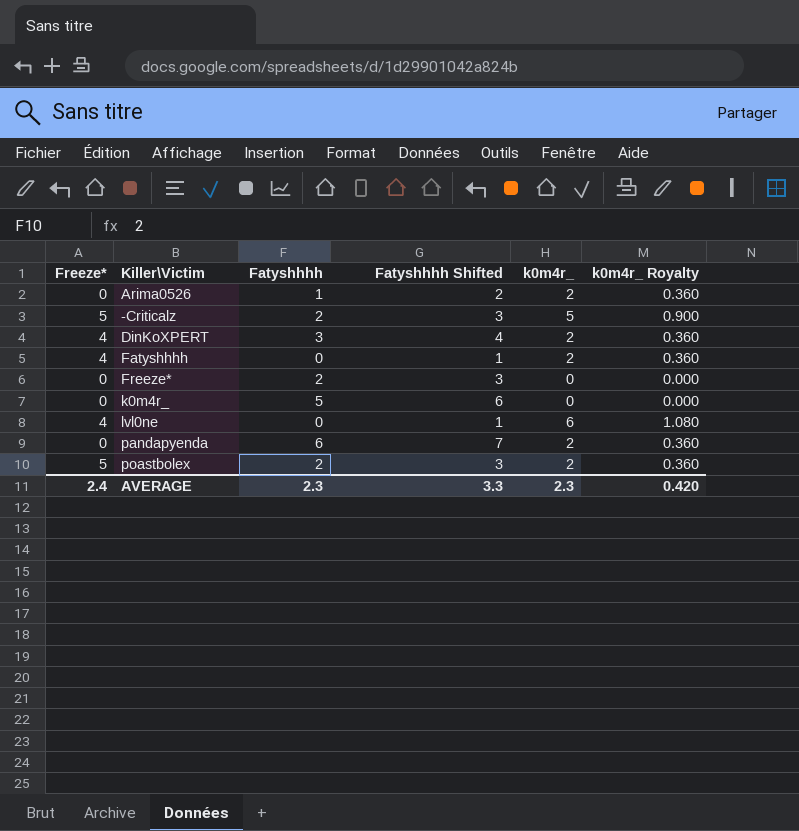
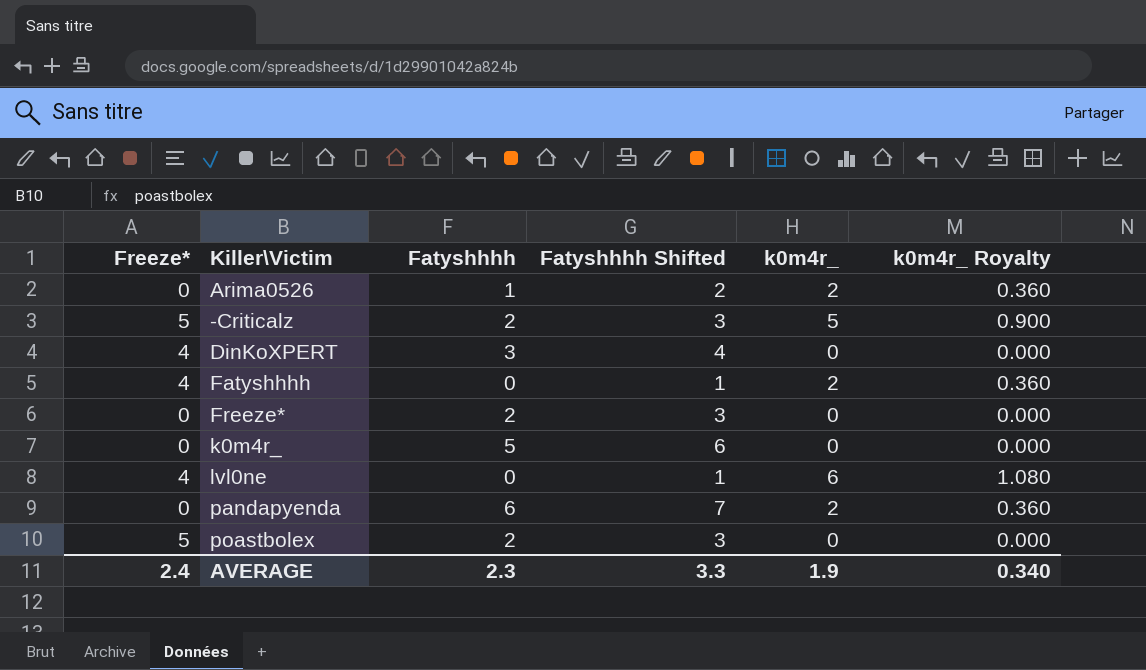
DinKoXPERT | k0m4r_: 2 -> 0
DinKoXPERT | k0m4r_ Royalty: 0.360 -> 0.000
poastbolex | k0m4r_: 2 -> 0
poastbolex | k0m4r_ Royalty: 0.360 -> 0.000
AVERAGE | k0m4r_: 2.3 -> 1.9
AVERAGE | k0m4r_ Royalty: 0.420 -> 0.340

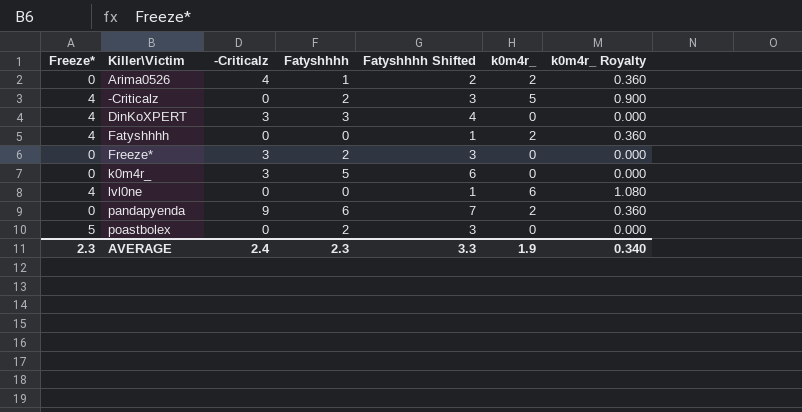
column -Criticalz | position: none -> 3
-Criticalz | Freeze*: 5 -> 4
AVERAGE | Freeze*: 2.4 -> 2.3

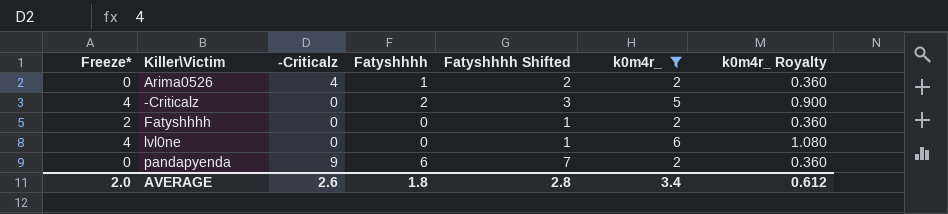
filter: none -> k0m4r_ != 0
Fatyshhhh | Freeze*: 4 -> 2
AVERAGE | Freeze*: 2.3 -> 2.0
AVERAGE | -Criticalz: 2.4 -> 2.6
AVERAGE | Fatyshhhh: 2.3 -> 1.8
AVERAGE | Fatyshhhh Shifted: 3.3 -> 2.8
AVERAGE | k0m4r_: 1.9 -> 3.4
AVERAGE | k0m4r_ Royalty: 0.340 -> 0.612

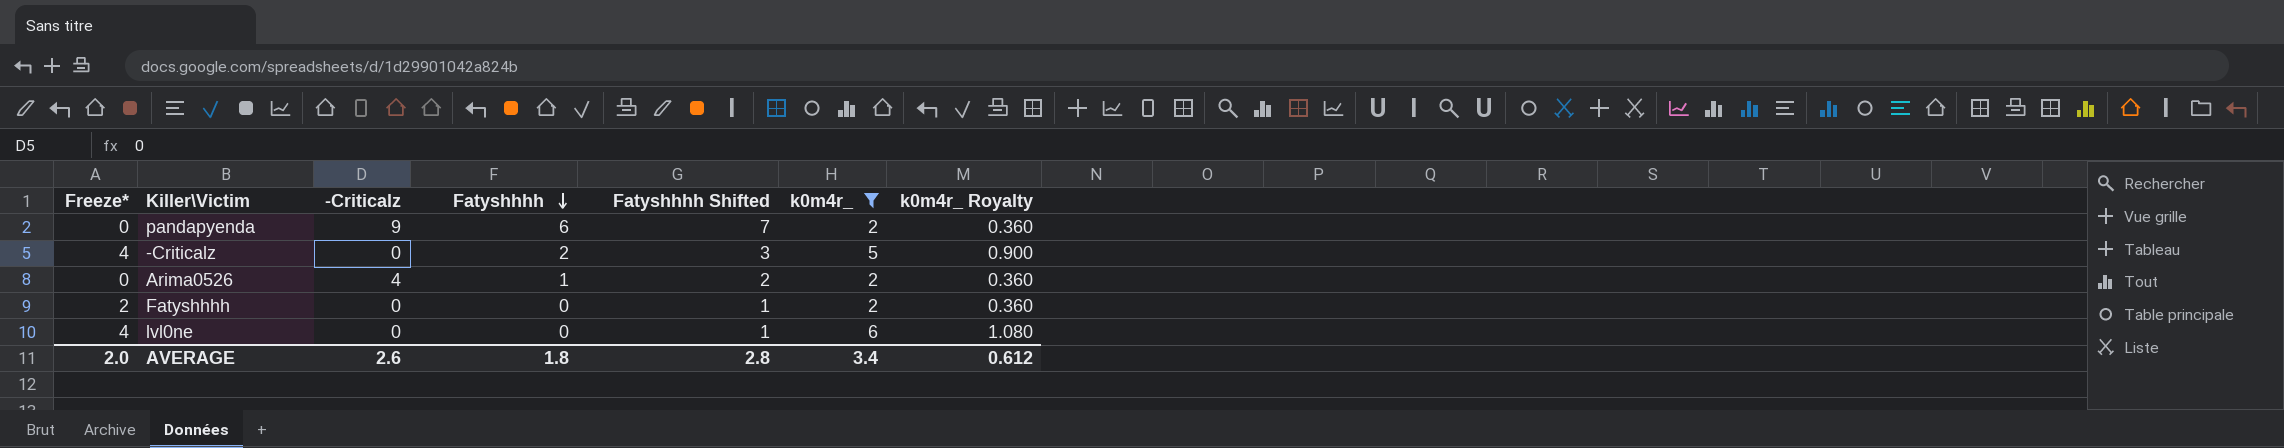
row order: none -> Fatyshhhh descending

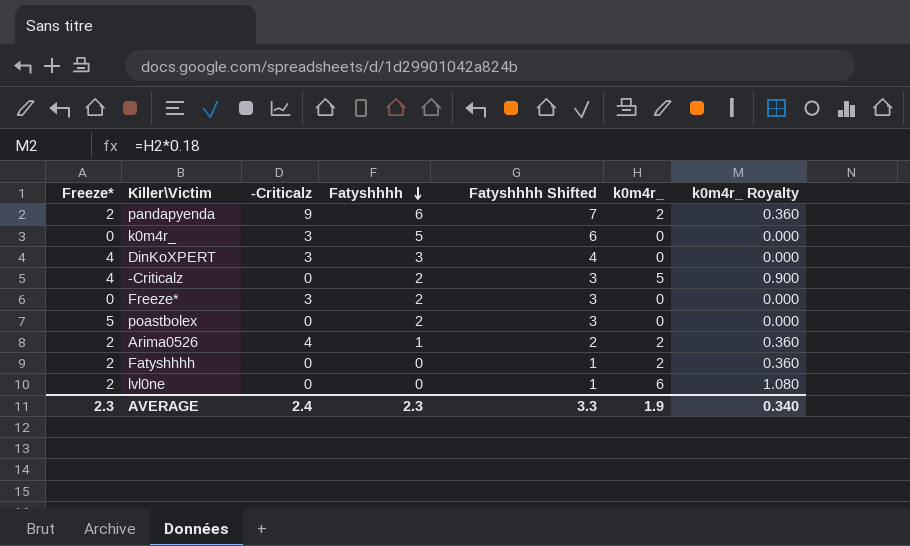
filter: k0m4r_ != 0 -> none
pandapyenda | Freeze*: 0 -> 2
Arima0526 | Freeze*: 0 -> 2
lvl0ne | Freeze*: 4 -> 2
AVERAGE | Freeze*: 2.0 -> 2.3
AVERAGE | -Criticalz: 2.6 -> 2.4
AVERAGE | Fatyshhhh: 1.8 -> 2.3
AVERAGE | Fatyshhhh Shifted: 2.8 -> 3.3
AVERAGE | k0m4r_: 3.4 -> 1.9
AVERAGE | k0m4r_ Royalty: 0.612 -> 0.340

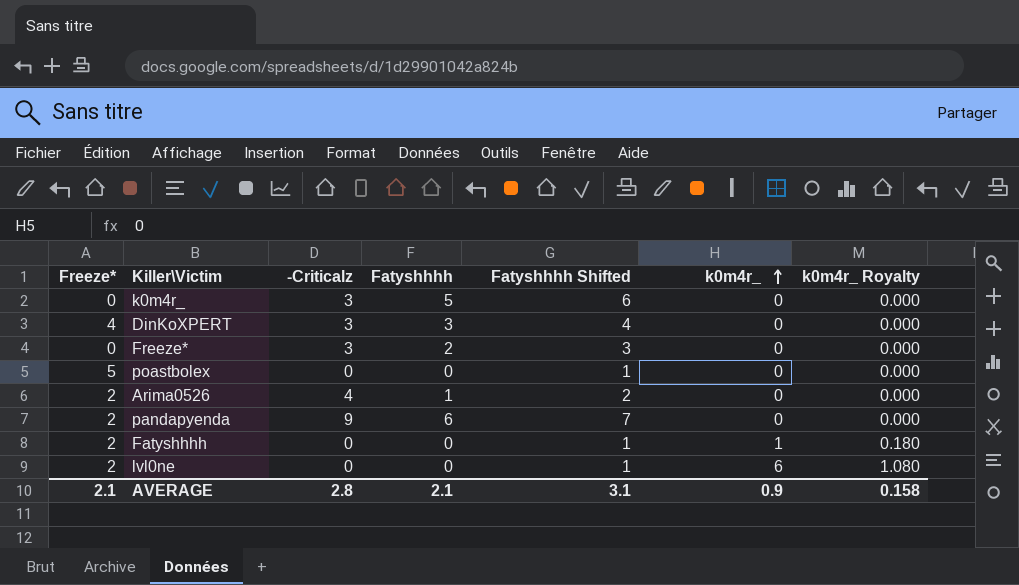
row order: Fatyshhhh descending -> k0m4r_ ascending
row -Criticalz: 4 | 0 | 2 | 3 | 5 | 0.900 -> none
poastbolex | Fatyshhhh: 2 -> 0
poastbolex | Fatyshhhh Shifted: 3 -> 1
Arima0526 | k0m4r_: 2 -> 0
Arima0526 | k0m4r_ Royalty: 0.360 -> 0.000
pandapyenda | k0m4r_: 2 -> 0
pandapyenda | k0m4r_ Royalty: 0.360 -> 0.000
Fatyshhhh | k0m4r_: 2 -> 1
Fatyshhhh | k0m4r_ Royalty: 0.360 -> 0.180
AVERAGE | Freeze*: 2.3 -> 2.1
AVERAGE | -Criticalz: 2.4 -> 2.8
AVERAGE | Fatyshhhh: 2.3 -> 2.1
AVERAGE | Fatyshhhh Shifted: 3.3 -> 3.1
AVERAGE | k0m4r_: 1.9 -> 0.9
AVERAGE | k0m4r_ Royalty: 0.340 -> 0.158

